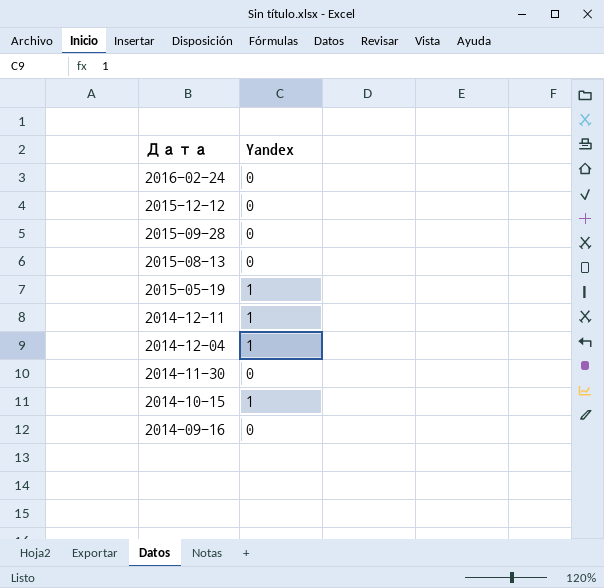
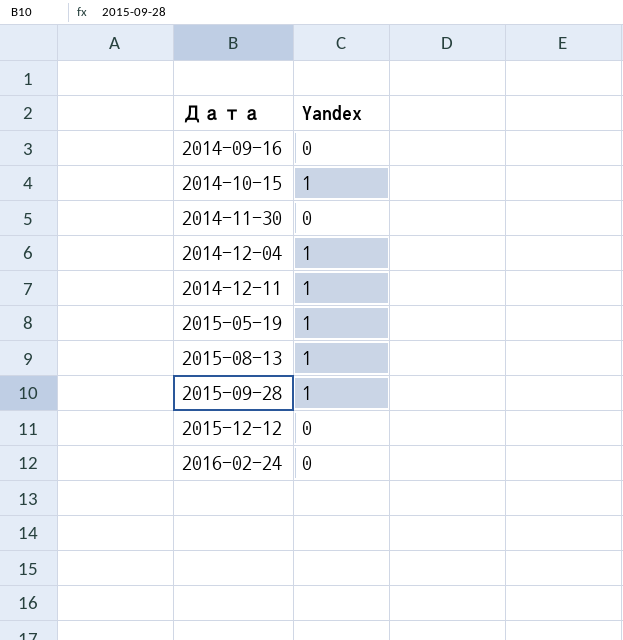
row order: Дата descending -> Дата ascending
2015-08-13 | Yandex: 0 -> 1
2015-09-28 | Yandex: 0 -> 1

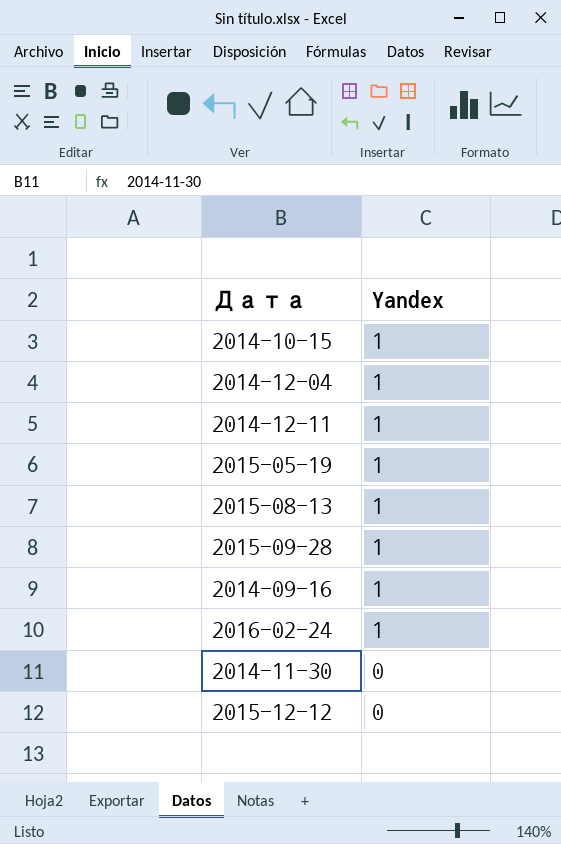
row order: Дата ascending -> Yandex descending
2014-09-16 | Yandex: 0 -> 1
2016-02-24 | Yandex: 0 -> 1

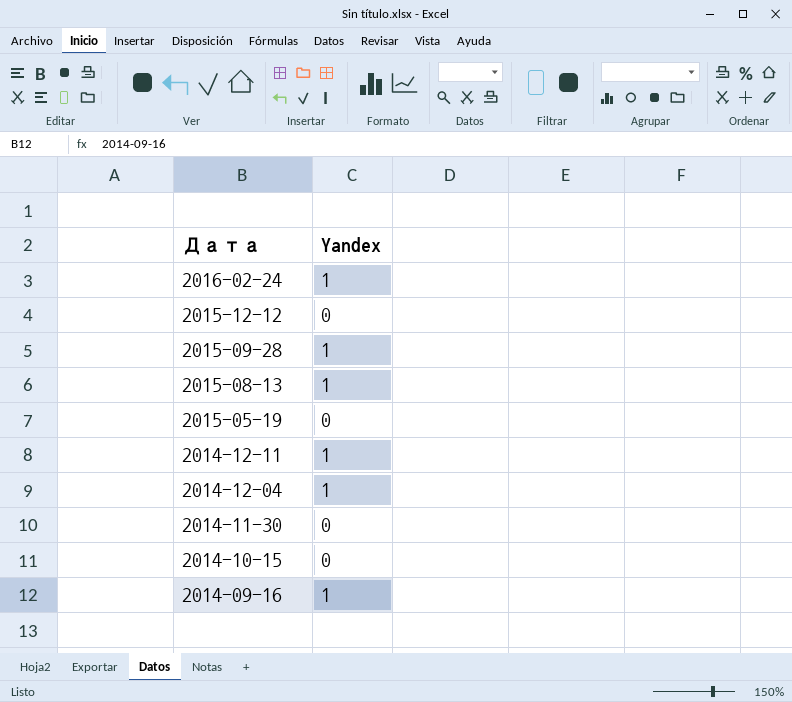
row order: Yandex descending -> Дата descending
2015-05-19 | Yandex: 1 -> 0
2014-10-15 | Yandex: 1 -> 0

